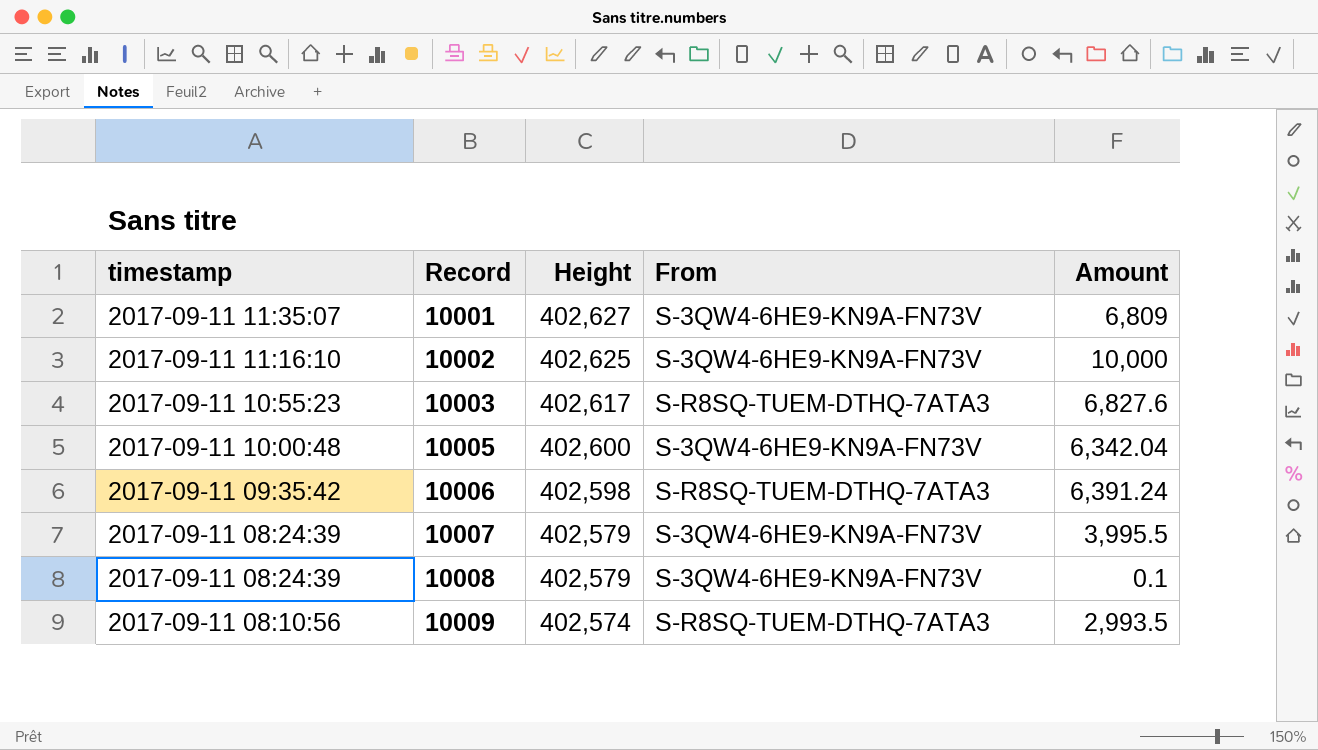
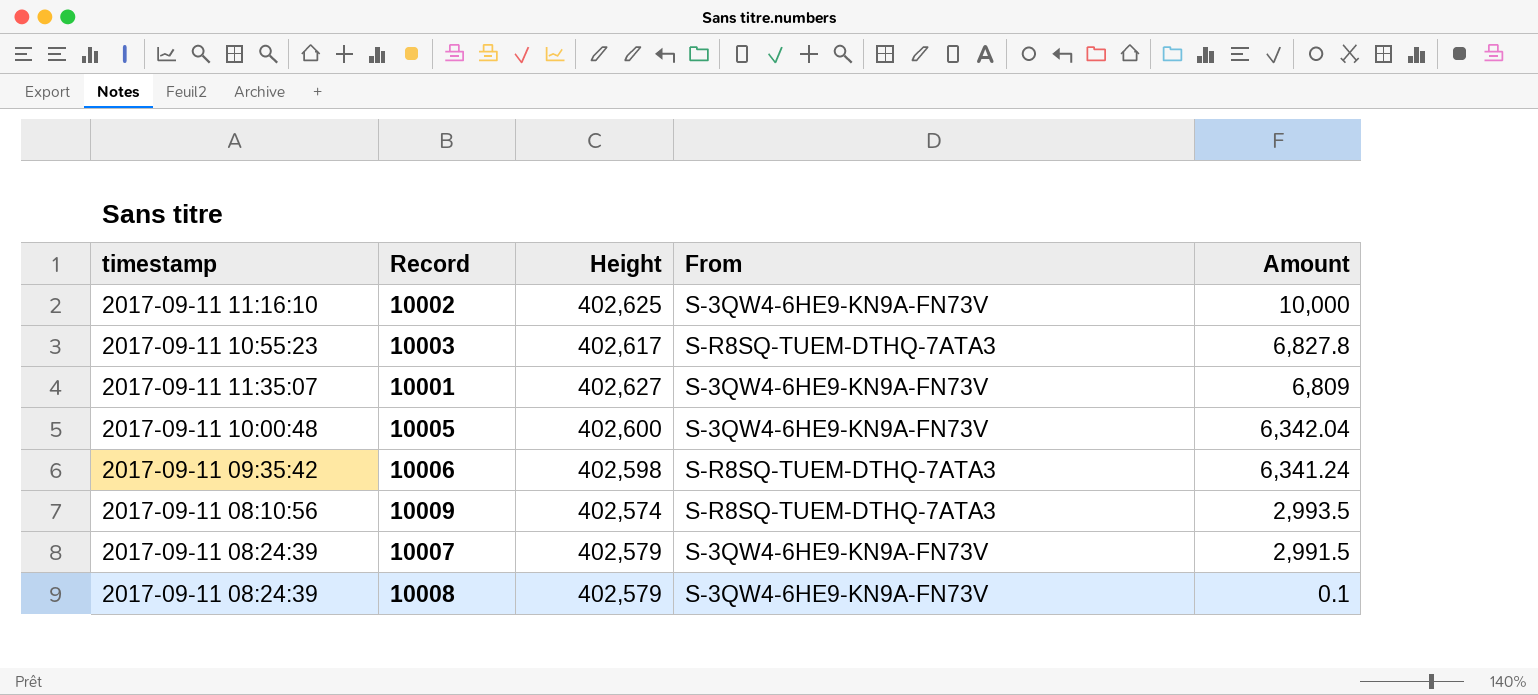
row order: timestamp descending -> Amount descending
10003 | Amount: 6,827.6 -> 6,827.8
10006 | Amount: 6,391.24 -> 6,341.24
10007 | Amount: 3,995.5 -> 2,991.5

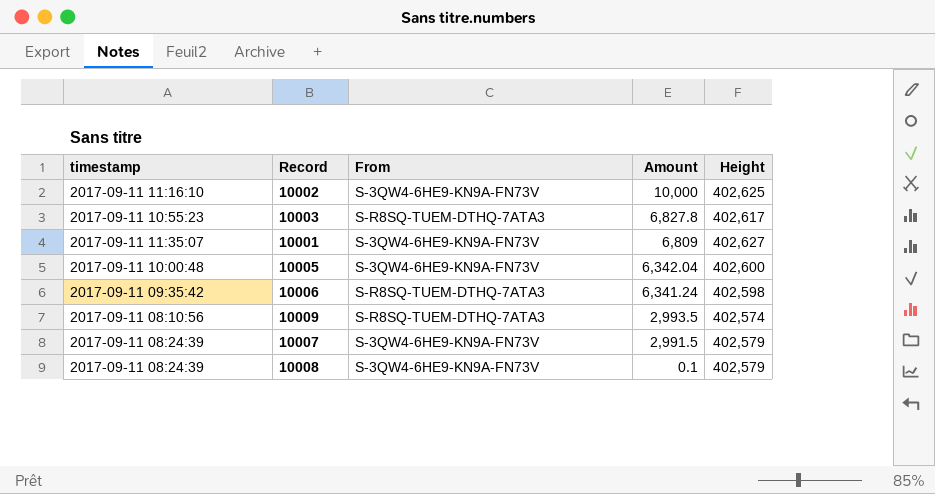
column Height | position: 3 -> 5

